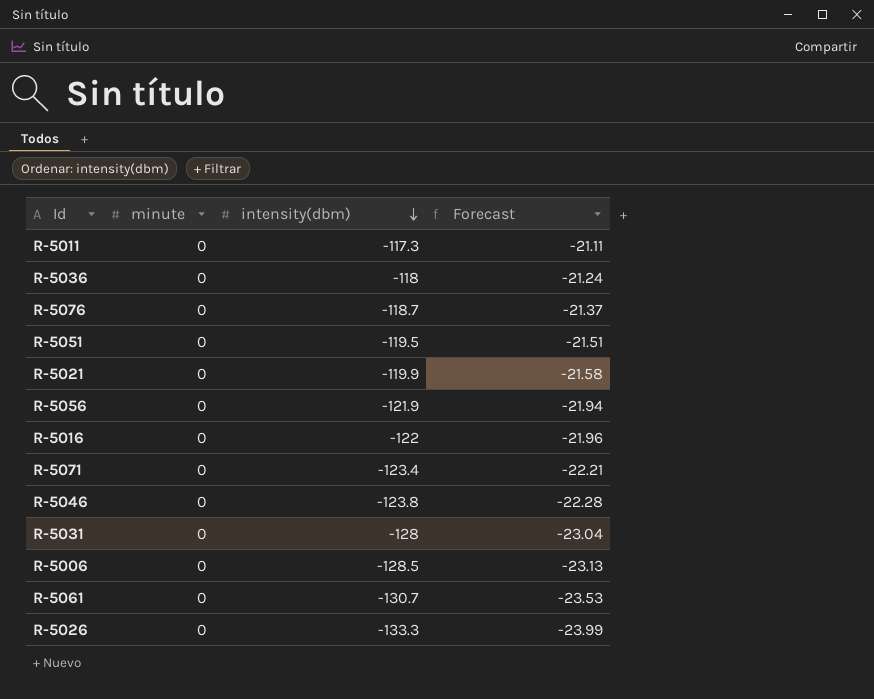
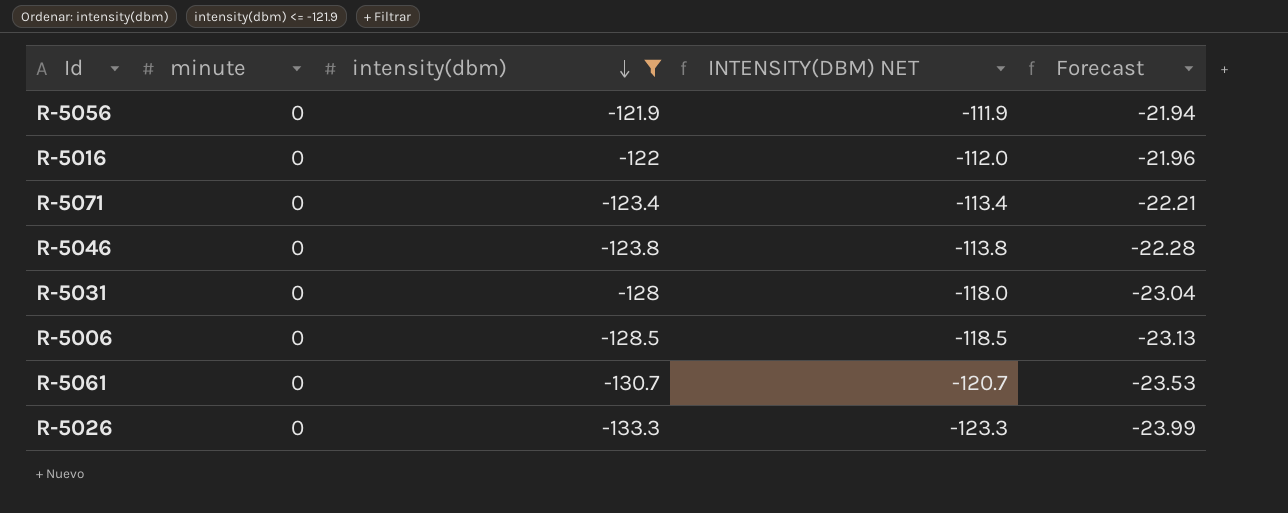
filter: none -> intensity(dbm) <= -121.9
column INTENSITY(DBM) NET | formula: none -> [intensity(dbm)] + 10

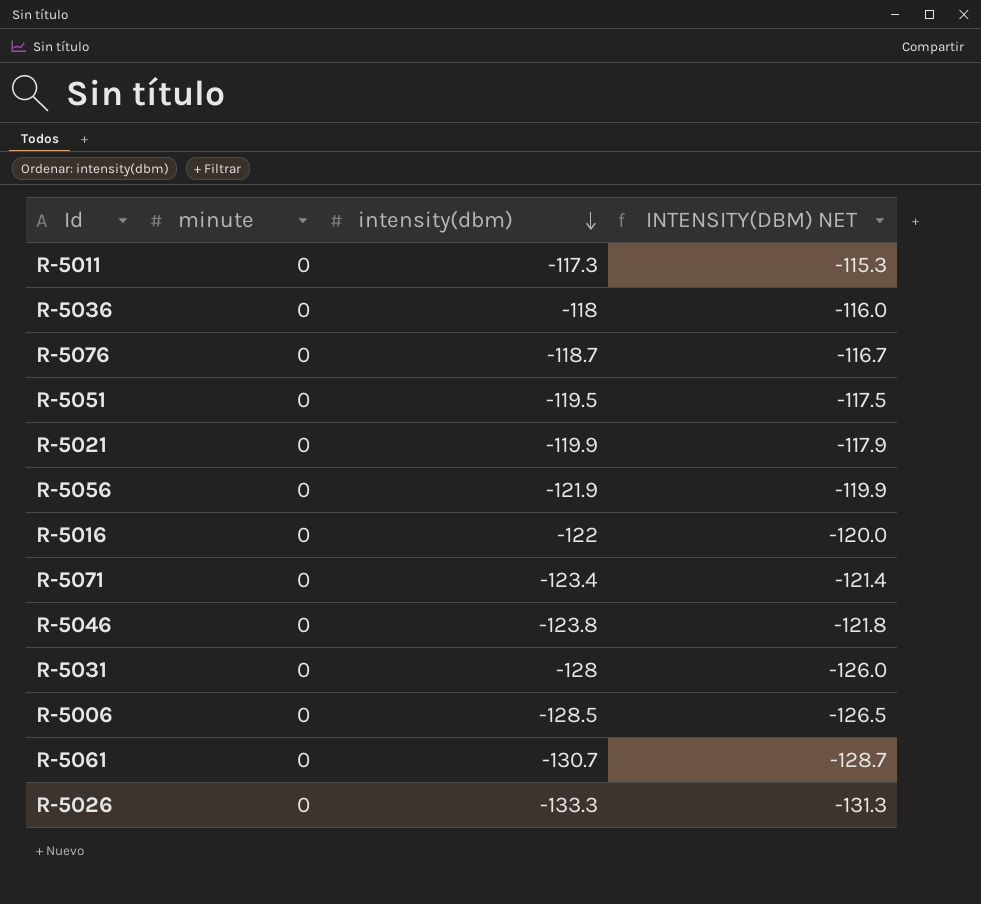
filter: intensity(dbm) <= -121.9 -> none
column Forecast | formula: [intensity(dbm)] * 0.18 -> none
column INTENSITY(DBM) NET | formula: [intensity(dbm)] + 10 -> [intensity(dbm)] + 2

